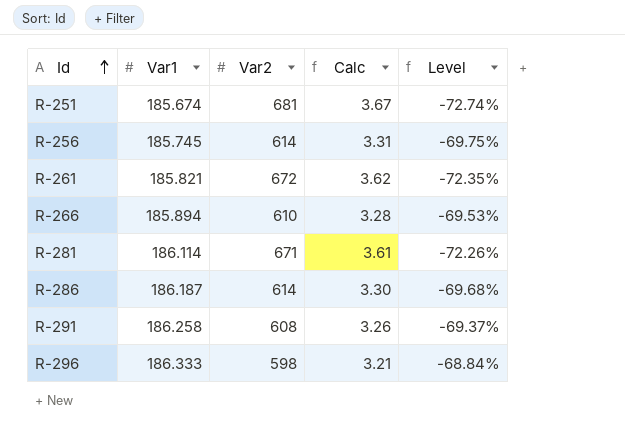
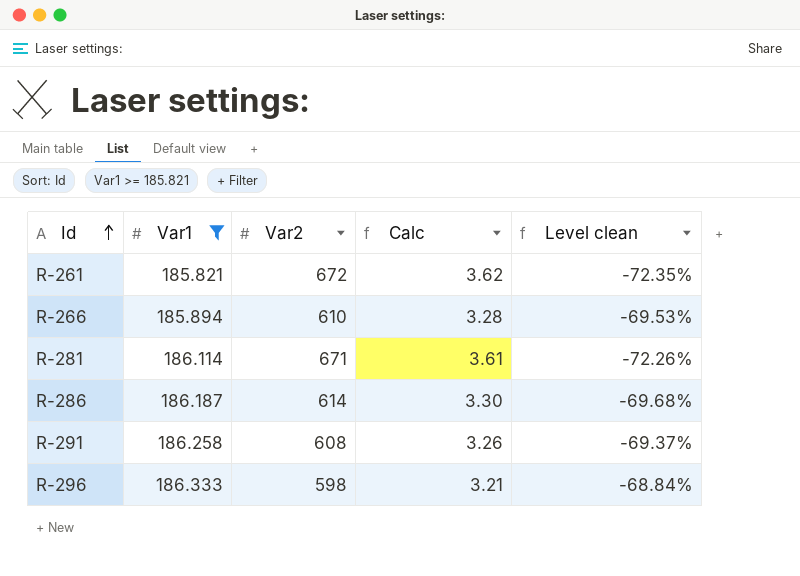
filter: none -> Var1 >= 185.821
column name: Level -> Level clean

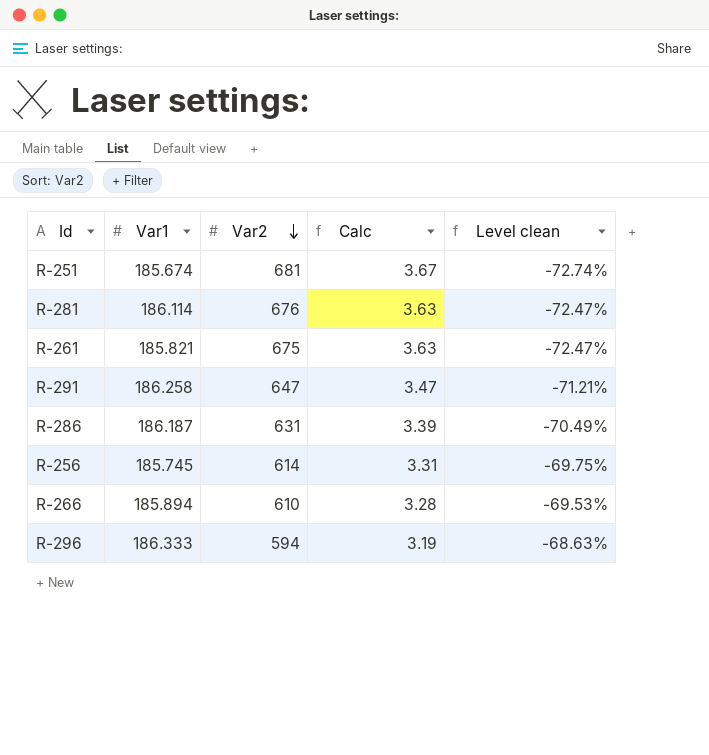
filter: Var1 >= 185.821 -> none
row order: Id ascending -> Var2 descending
R-281 | Var2: 671 -> 676
R-281 | Calc: 3.61 -> 3.63
R-281 | Level clean: -72.26% -> -72.47%
R-261 | Var2: 672 -> 675
R-261 | Calc: 3.62 -> 3.63
R-261 | Level clean: -72.35% -> -72.47%
R-291 | Var2: 608 -> 647
R-291 | Calc: 3.26 -> 3.47
R-291 | Level clean: -69.37% -> -71.21%
R-286 | Var2: 614 -> 631
R-286 | Calc: 3.30 -> 3.39
R-286 | Level clean: -69.68% -> -70.49%
R-296 | Var2: 598 -> 594
R-296 | Calc: 3.21 -> 3.19
R-296 | Level clean: -68.84% -> -68.63%

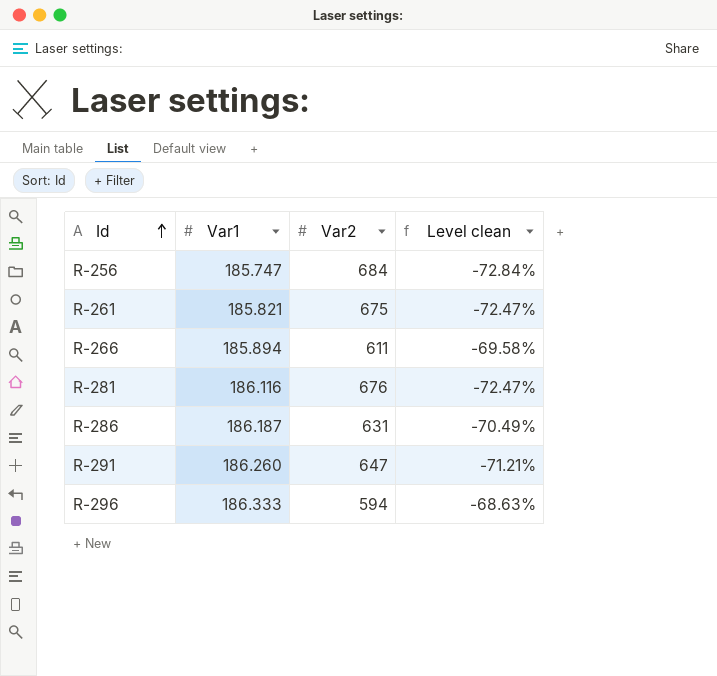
row order: Var2 descending -> Id ascending
column Calc | formula: [Var2] / [Var1] -> none
row R-251: 185.674 | 681 | 3.67 | -72.74% -> none
R-256 | Var1: 185.745 -> 185.747
R-256 | Var2: 614 -> 684
R-256 | Level clean: -69.75% -> -72.84%
R-266 | Var2: 610 -> 611
R-266 | Level clean: -69.53% -> -69.58%
R-281 | Var1: 186.114 -> 186.116
R-291 | Var1: 186.258 -> 186.260

